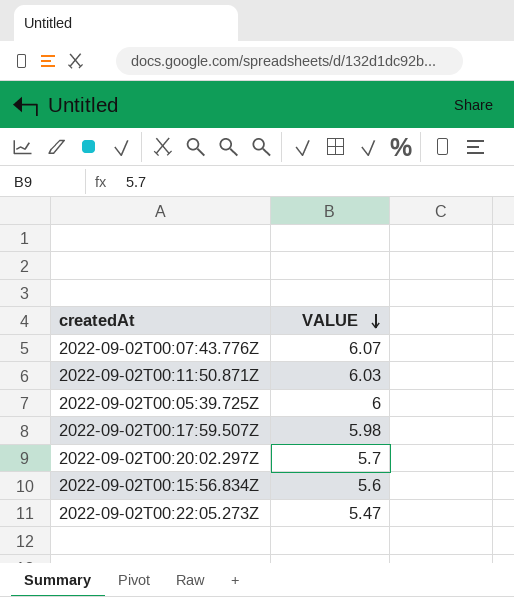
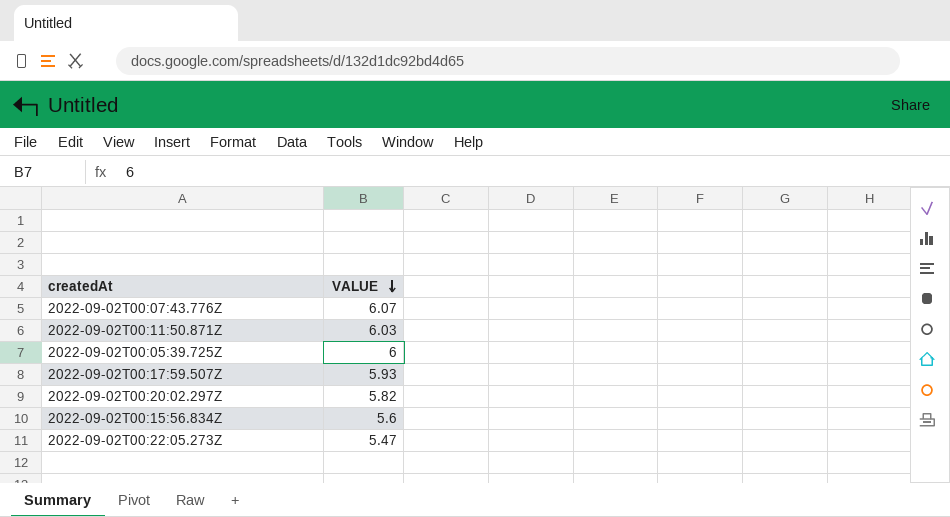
2022-09-02T00:17:59.507Z | VALUE: 5.98 -> 5.93
2022-09-02T00:20:02.297Z | VALUE: 5.7 -> 5.82

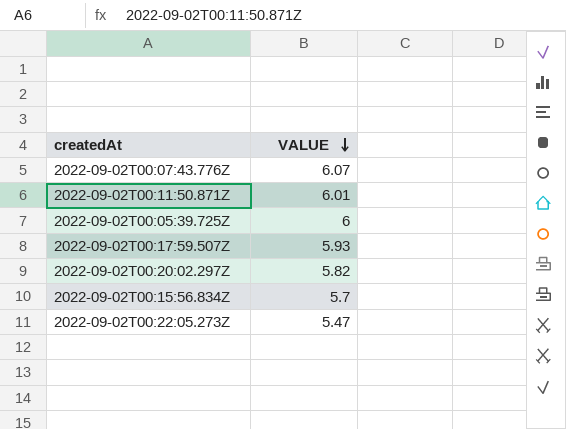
2022-09-02T00:11:50.871Z | VALUE: 6.03 -> 6.01
2022-09-02T00:15:56.834Z | VALUE: 5.6 -> 5.7

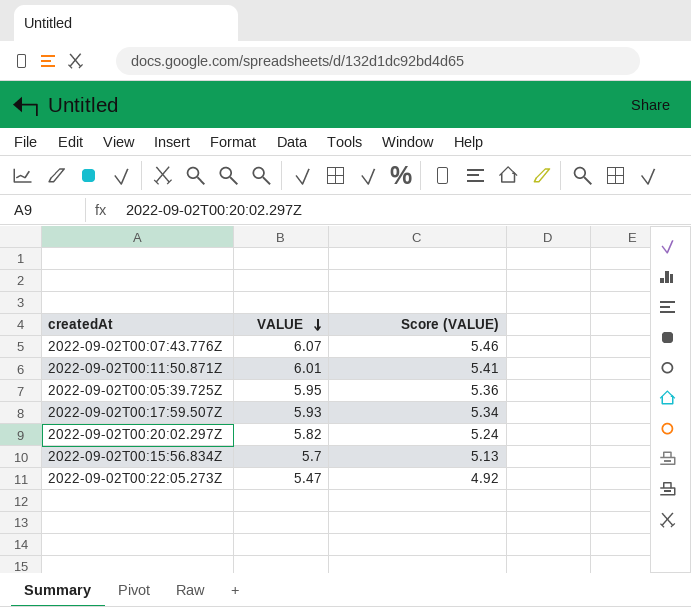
column Score (VALUE) | formula: none -> [VALUE] * 0.9
2022-09-02T00:05:39.725Z | VALUE: 6 -> 5.95

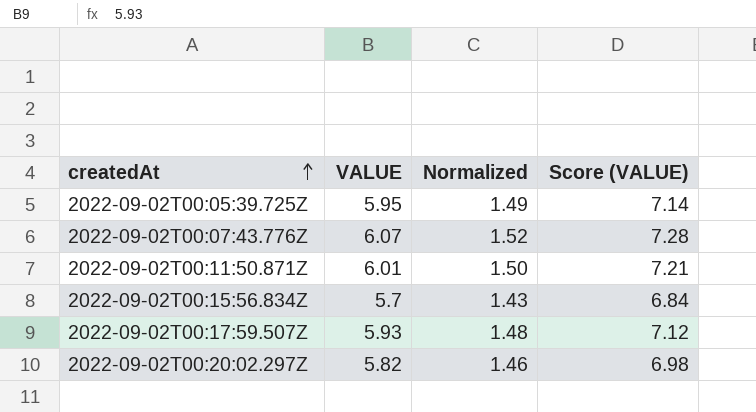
row order: VALUE descending -> createdAt ascending
column Normalized | formula: none -> [VALUE] * 0.25
column Score (VALUE) | formula: [VALUE] * 0.9 -> [VALUE] * 1.2
row 2022-09-02T00:22:05.273Z: 5.47 | 4.92 -> none

